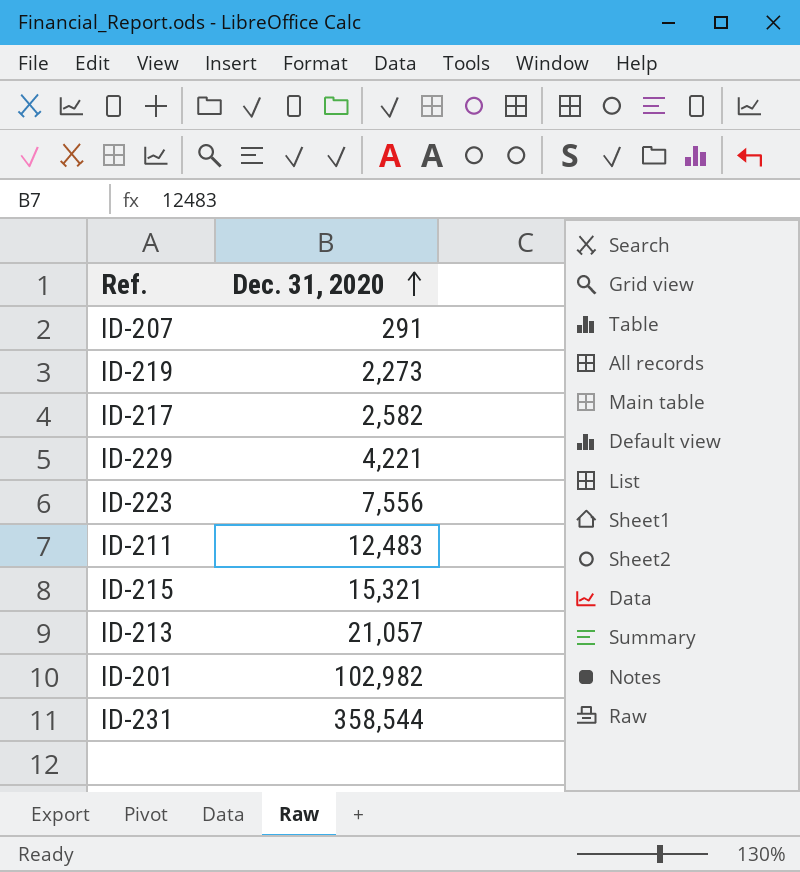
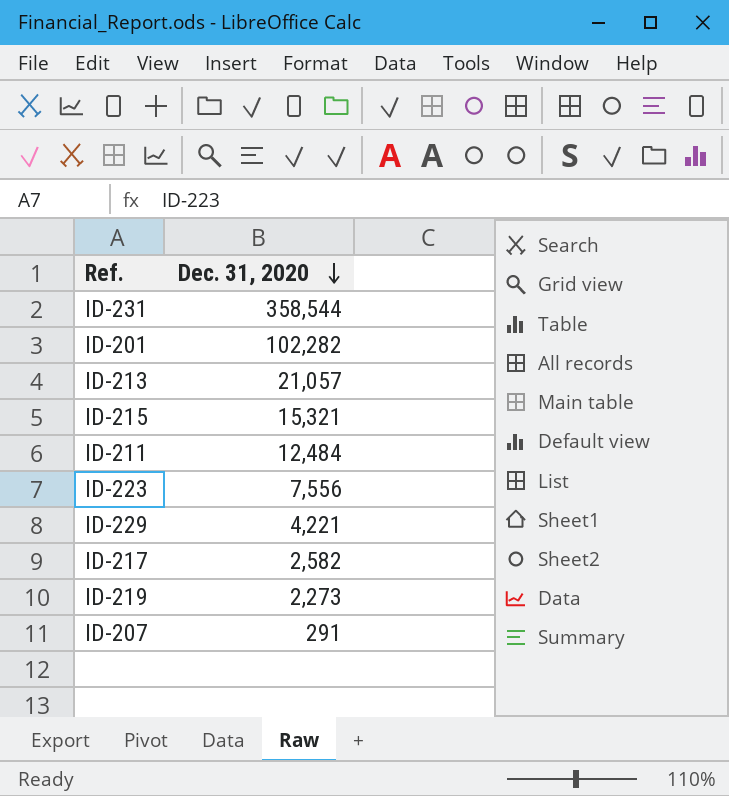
row order: Dec. 31, 2020 ascending -> Dec. 31, 2020 descending
ID-201 | Dec. 31, 2020: 102,982 -> 102,282
ID-211 | Dec. 31, 2020: 12,483 -> 12,484

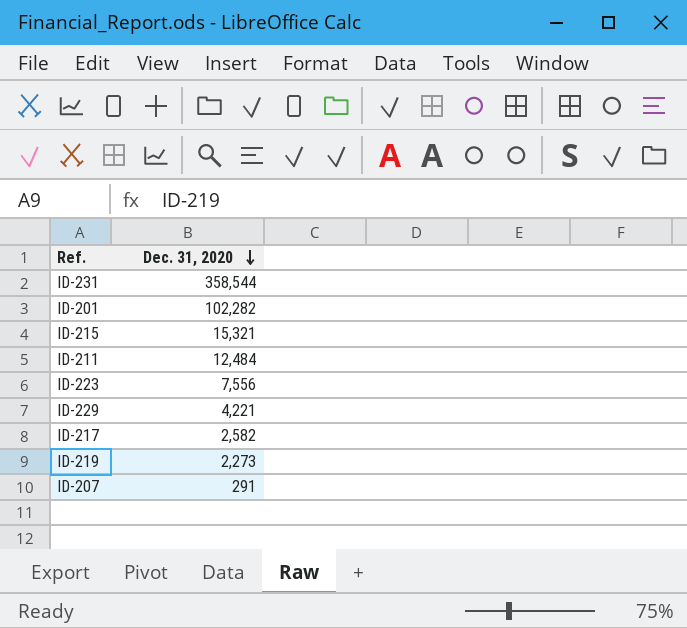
row ID-213: 21,057 -> none

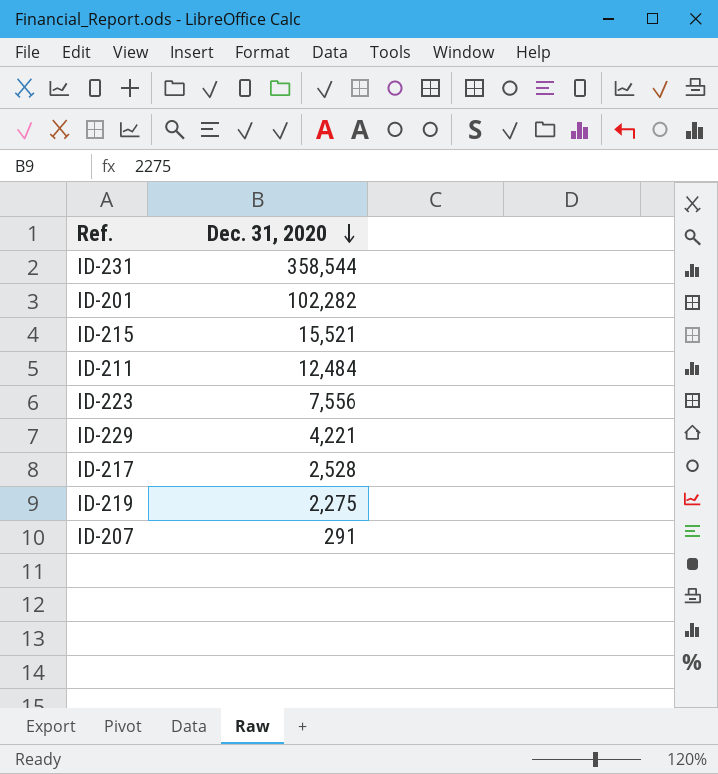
ID-215 | Dec. 31, 2020: 15,321 -> 15,521
ID-217 | Dec. 31, 2020: 2,582 -> 2,528
ID-219 | Dec. 31, 2020: 2,273 -> 2,275

